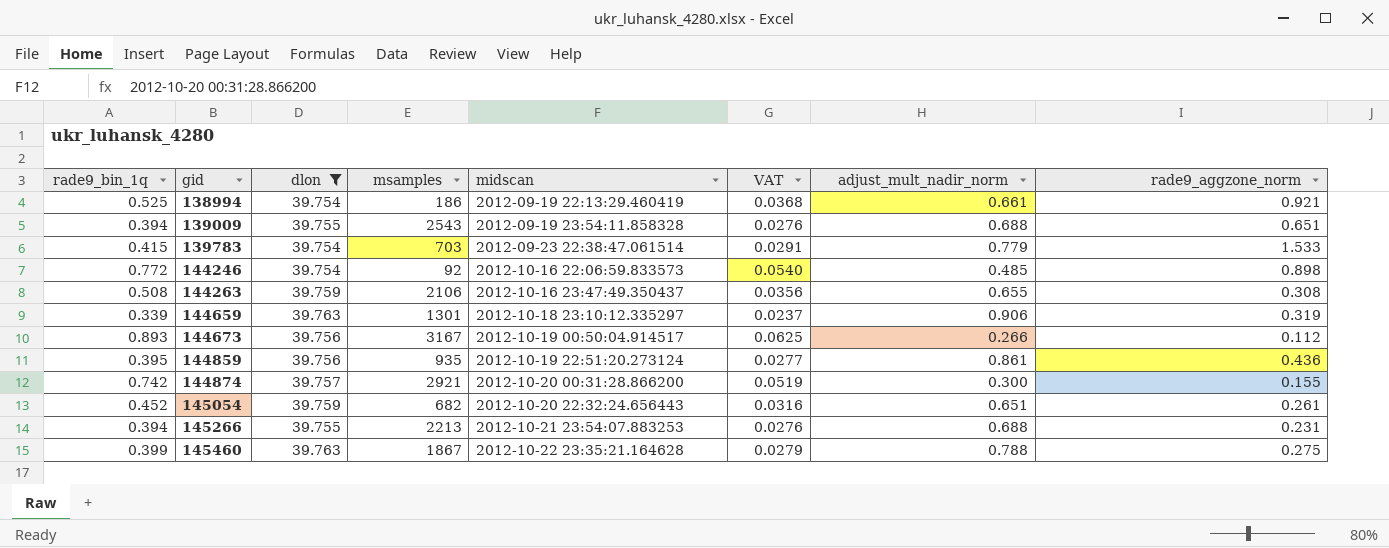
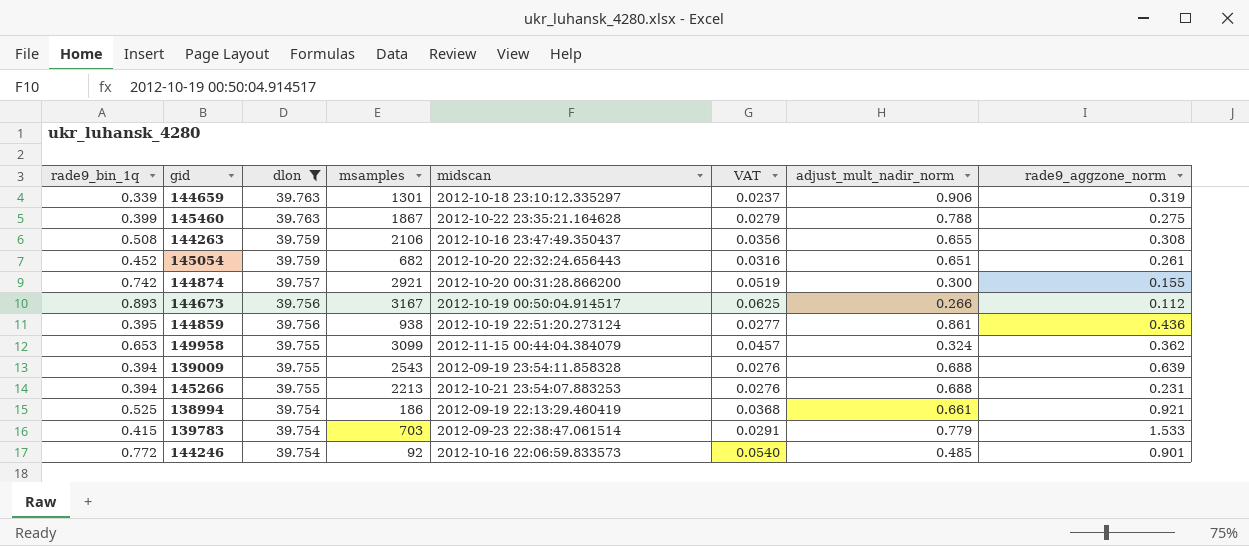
row order: gid ascending -> dlon descending
144859 | msamples: 935 -> 938
row 149958: none -> 0.653 | 39.755 | 3099 | 2012-11-15 00:44:04.384079 | 0.0457 | 0.324 | 0.362
139009 | rade9_aggzone_norm: 0.651 -> 0.639
144246 | rade9_aggzone_norm: 0.898 -> 0.901

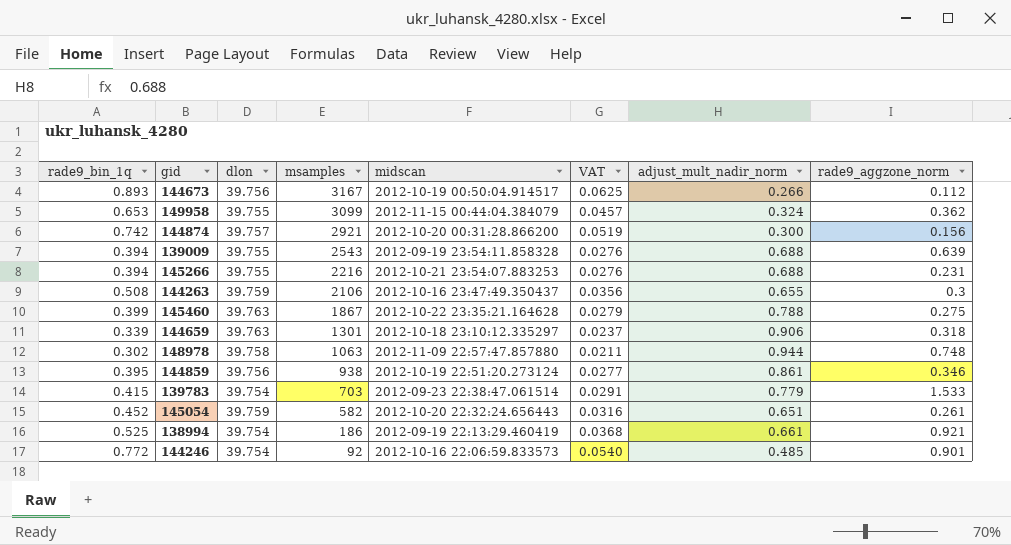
filter: dlon != 39.758 -> none
row order: dlon descending -> msamples descending
144874 | rade9_aggzone_norm: 0.155 -> 0.156
145266 | msamples: 2213 -> 2216
144263 | rade9_aggzone_norm: 0.308 -> 0.3
144659 | rade9_aggzone_norm: 0.319 -> 0.318
144859 | rade9_aggzone_norm: 0.436 -> 0.346
145054 | msamples: 682 -> 582

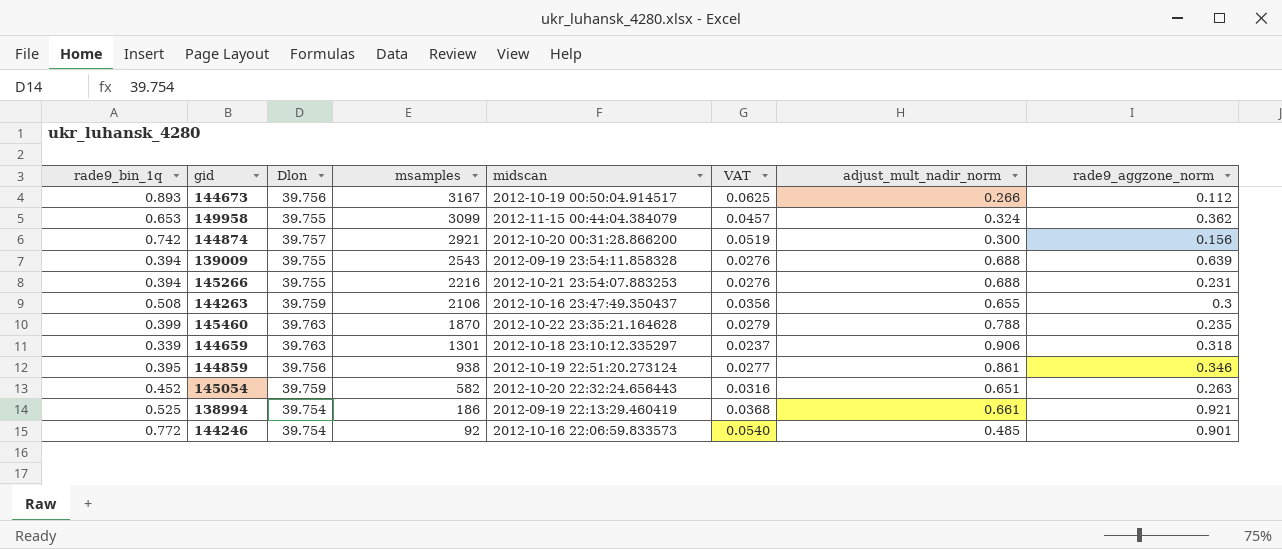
column name: dlon -> Dlon
row 148978: 0.302 | 39.758 | 1063 | 2012-11-09 22:57:47.857880 | 0.0211 | 0.944 | 0.748 -> none
row 139783: 0.415 | 39.754 | 703 | 2012-09-23 22:38:47.061514 | 0.0291 | 0.779 | 1.533 -> none
145460 | msamples: 1867 -> 1870
145460 | rade9_aggzone_norm: 0.275 -> 0.235
145054 | rade9_aggzone_norm: 0.261 -> 0.263

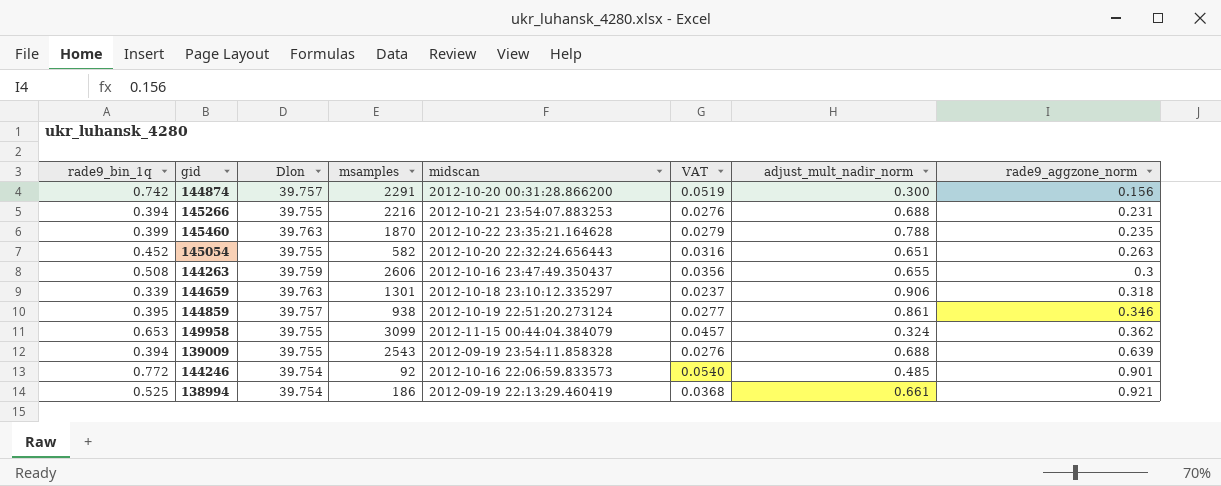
row order: msamples descending -> rade9_aggzone_norm ascending
row 144673: 0.893 | 39.756 | 3167 | 2012-10-19 00:50:04.914517 | 0.0625 | 0.266 | 0.112 -> none
144874 | msamples: 2921 -> 2291
145054 | Dlon: 39.759 -> 39.755
144263 | msamples: 2106 -> 2606
144859 | Dlon: 39.756 -> 39.757

